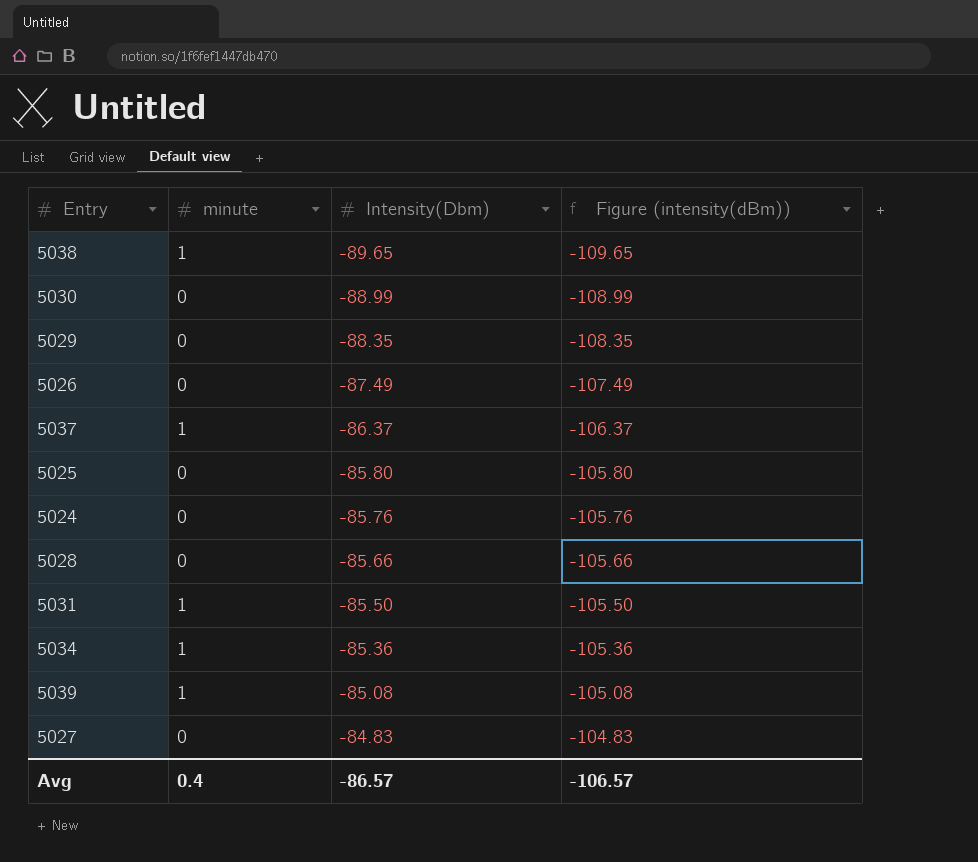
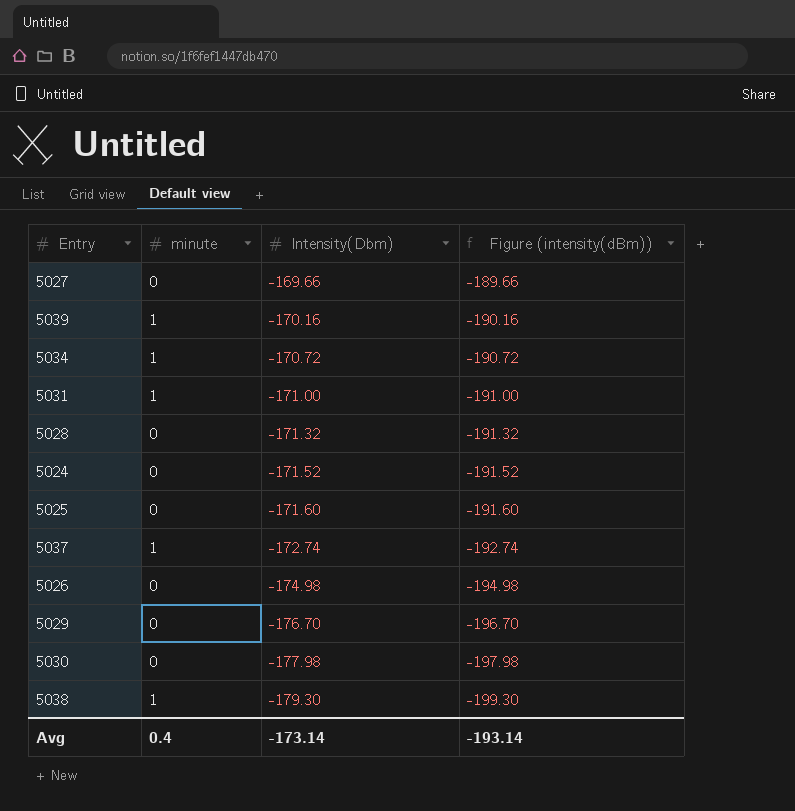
row order: Intensity(Dbm) ascending -> Intensity(Dbm) descending
5027 | Intensity(Dbm): -84.83 -> -169.66
5027 | Figure (intensity(dBm)): -104.83 -> -189.66
5039 | Intensity(Dbm): -85.08 -> -170.16
5039 | Figure (intensity(dBm)): -105.08 -> -190.16
5034 | Intensity(Dbm): -85.36 -> -170.72
5034 | Figure (intensity(dBm)): -105.36 -> -190.72
5031 | Intensity(Dbm): -85.50 -> -171.00
5031 | Figure (intensity(dBm)): -105.50 -> -191.00
5028 | Intensity(Dbm): -85.66 -> -171.32
5028 | Figure (intensity(dBm)): -105.66 -> -191.32
5024 | Intensity(Dbm): -85.76 -> -171.52
5024 | Figure (intensity(dBm)): -105.76 -> -191.52
5025 | Intensity(Dbm): -85.80 -> -171.60
5025 | Figure (intensity(dBm)): -105.80 -> -191.60
5037 | Intensity(Dbm): -86.37 -> -172.74
5037 | Figure (intensity(dBm)): -106.37 -> -192.74
5026 | Intensity(Dbm): -87.49 -> -174.98
5026 | Figure (intensity(dBm)): -107.49 -> -194.98
5029 | Intensity(Dbm): -88.35 -> -176.70
5029 | Figure (intensity(dBm)): -108.35 -> -196.70
5030 | Intensity(Dbm): -88.99 -> -177.98
5030 | Figure (intensity(dBm)): -108.99 -> -197.98
5038 | Intensity(Dbm): -89.65 -> -179.30
5038 | Figure (intensity(dBm)): -109.65 -> -199.30
Avg | Intensity(Dbm): -86.57 -> -173.14
Avg | Figure (intensity(dBm)): -106.57 -> -193.14

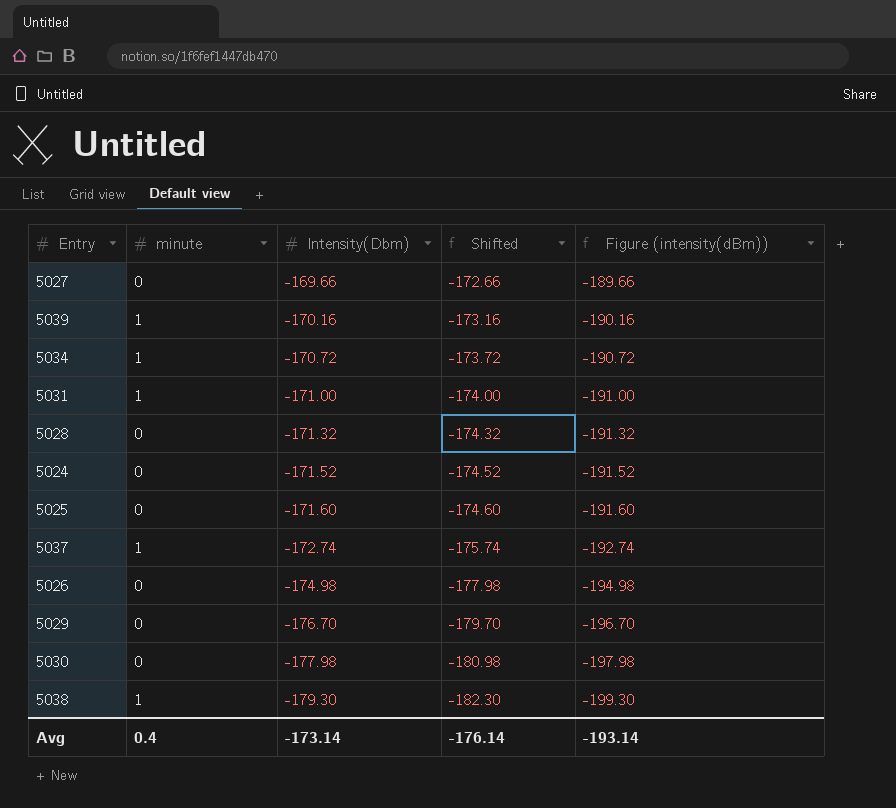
column Shifted | formula: none -> [Intensity(Dbm)] - 3

